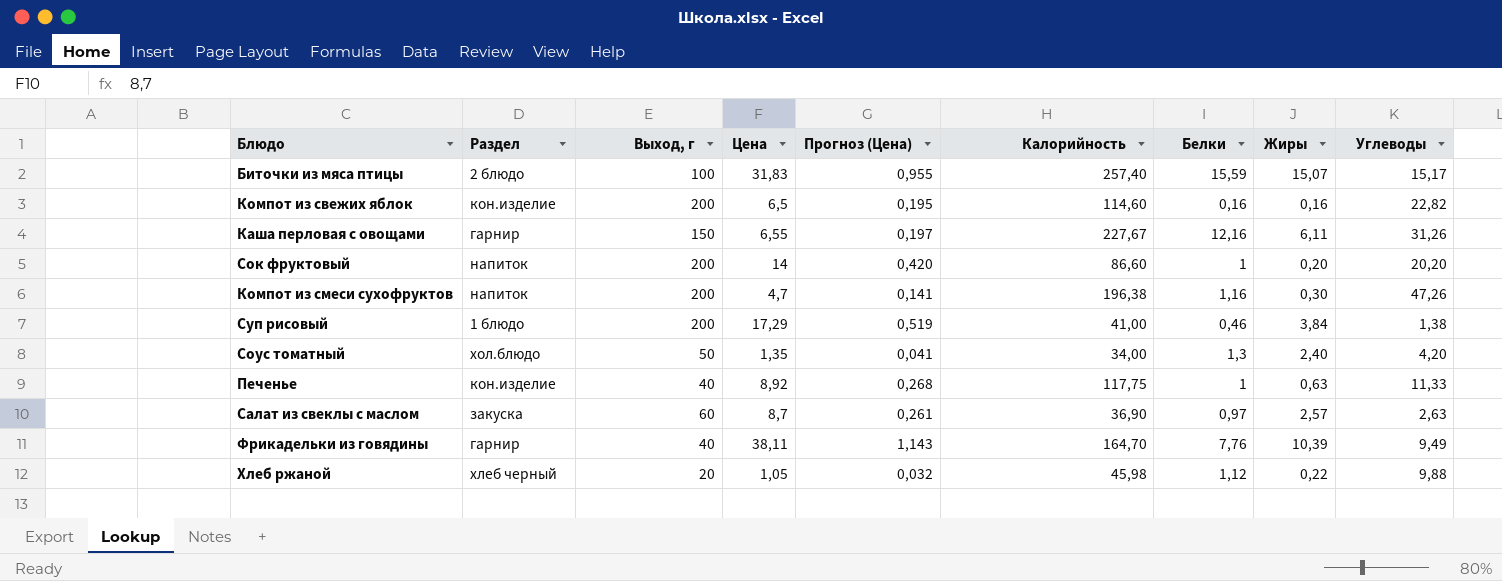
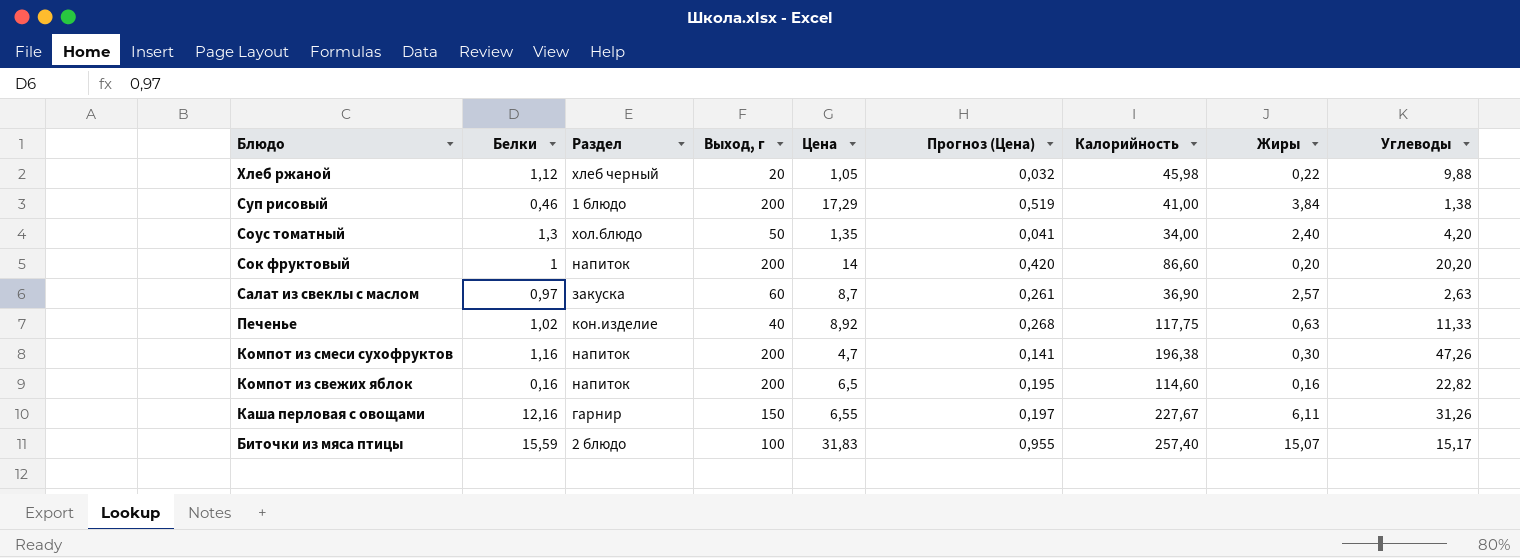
row order: none -> Блюдо descending
column Белки | position: 7 -> 2
row Фрикадельки из говядины: гарнир | 40 | 38,11 | 1,143 | 164,70 | 7,76 | 10,39 | 9,49 -> none
Печенье | Белки: 1 -> 1,02
Компот из свежих яблок | Раздел: кон.изделие -> напиток

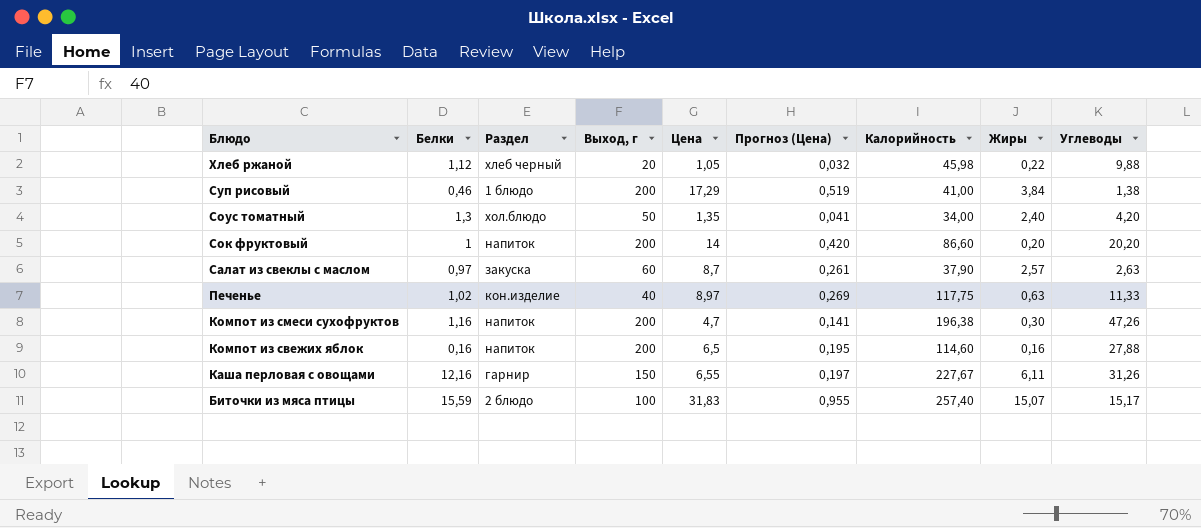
Салат из свеклы с маслом | Калорийность: 36,90 -> 37,90
Печенье | Цена: 8,92 -> 8,97
Печенье | Прогноз (Цена): 0,268 -> 0,269
Компот из свежих яблок | Углеводы: 22,82 -> 27,88

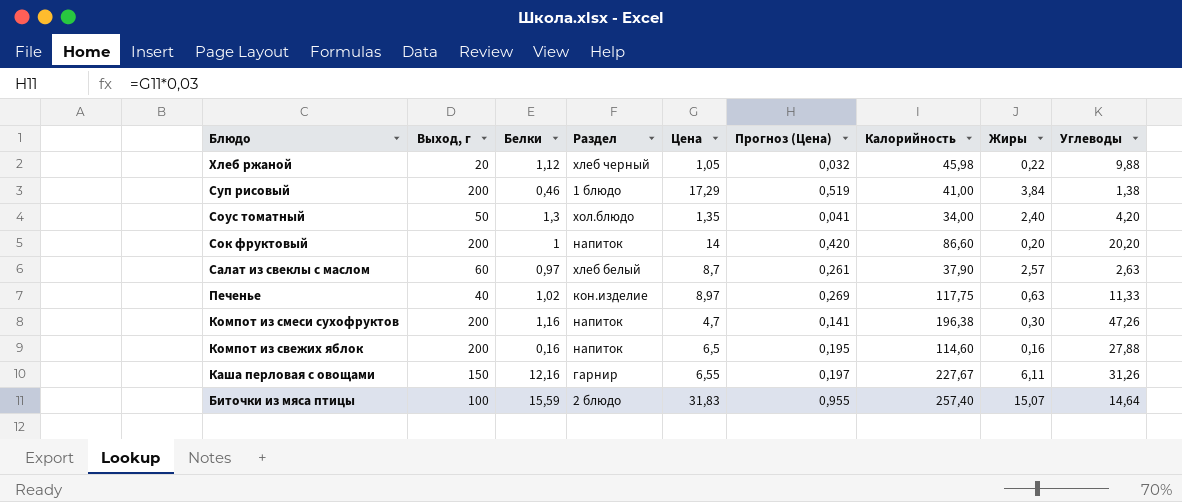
column Выход, г | position: 4 -> 2
Салат из свеклы с маслом | Раздел: закуска -> хлеб белый
Биточки из мяса птицы | Углеводы: 15,17 -> 14,64

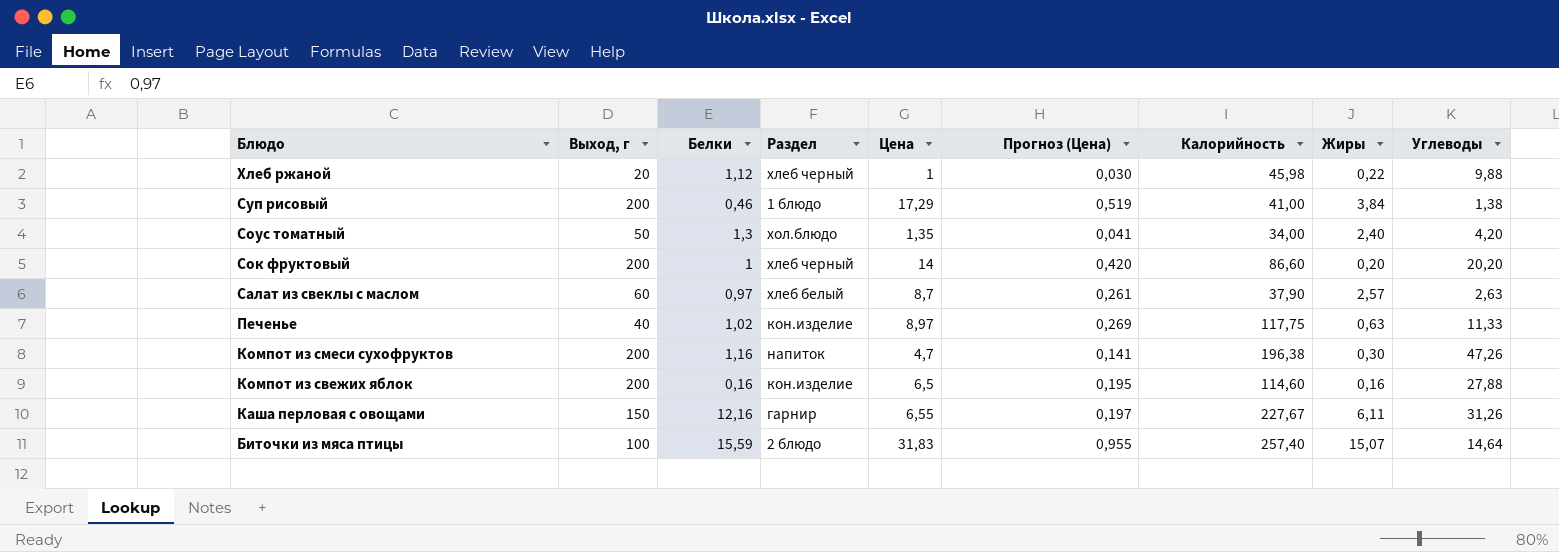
Хлеб ржаной | Цена: 1,05 -> 1
Хлеб ржаной | Прогноз (Цена): 0,032 -> 0,030
Сок фруктовый | Раздел: напиток -> хлеб черный
Компот из свежих яблок | Раздел: напиток -> кон.изделие

